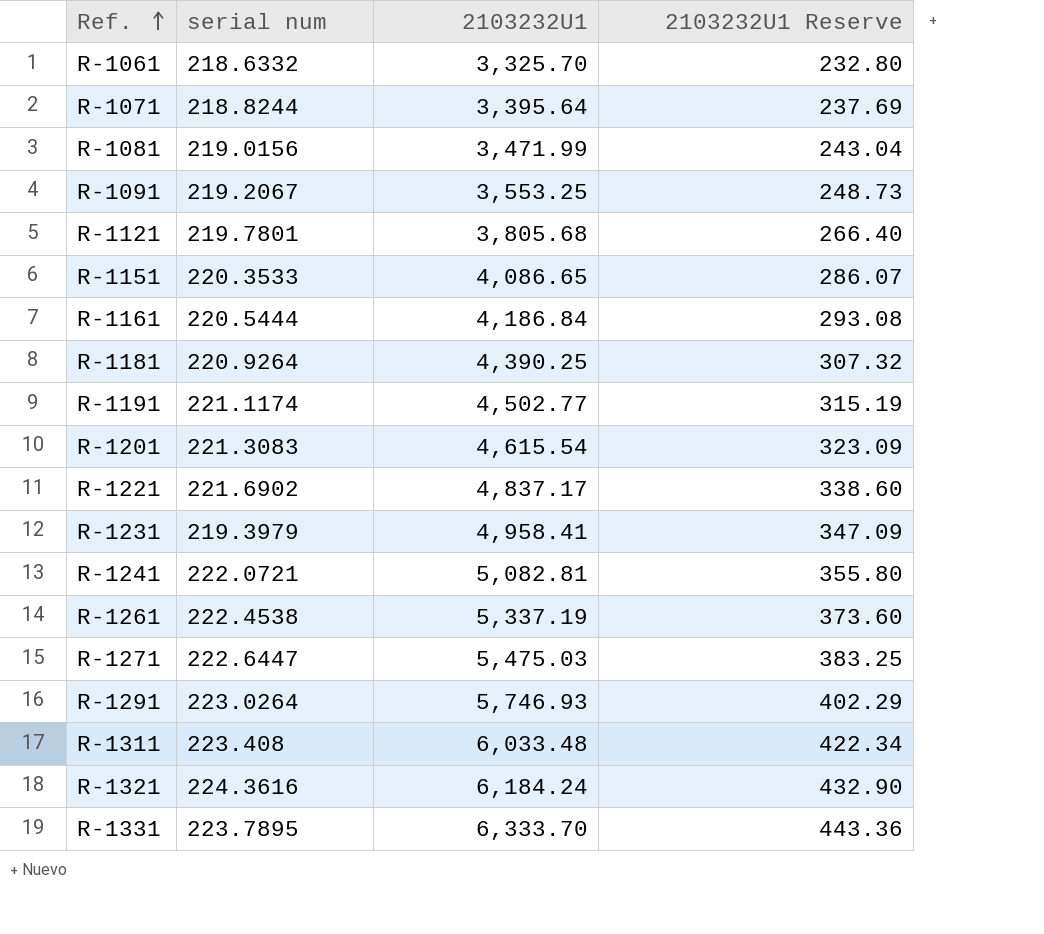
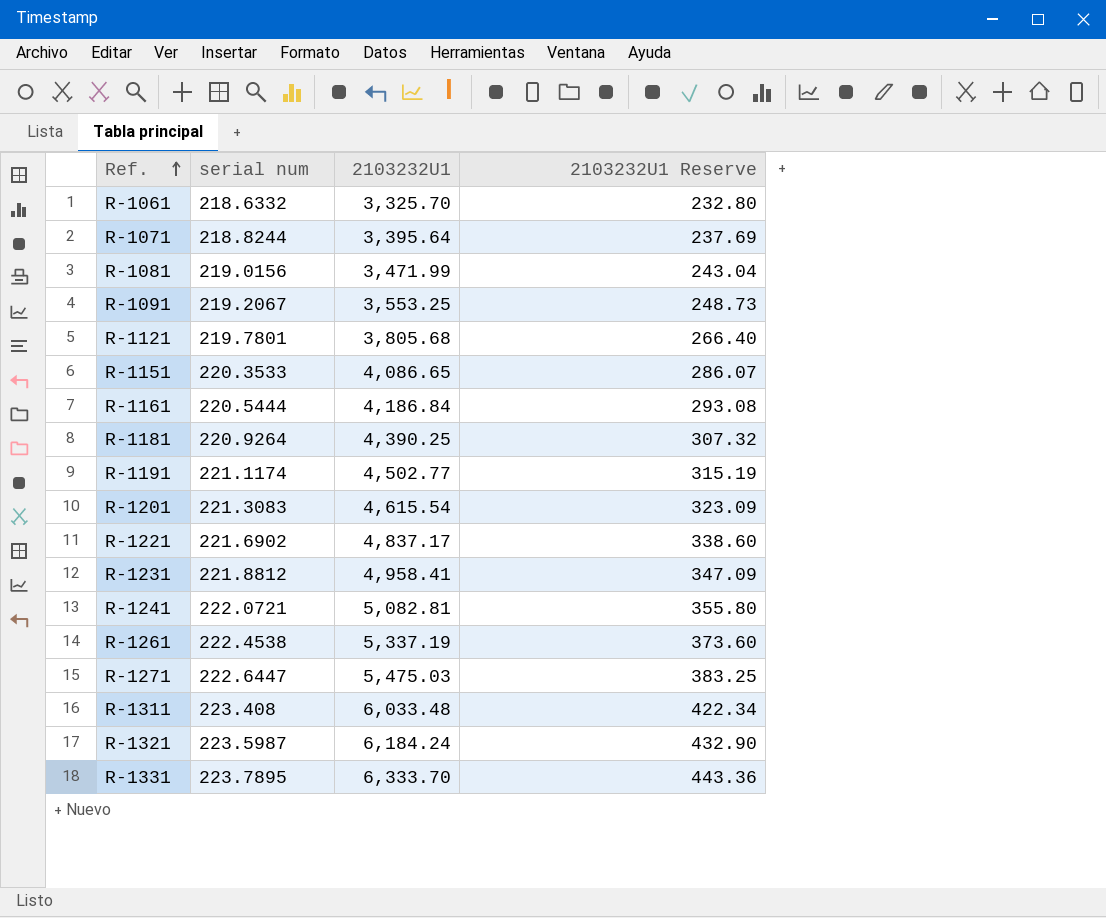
row R-1291: 223.0264 | 5,746.93 | 402.29 -> none
R-1231 | serial num: 219.3979 -> 221.8812
R-1321 | serial num: 224.3616 -> 223.5987

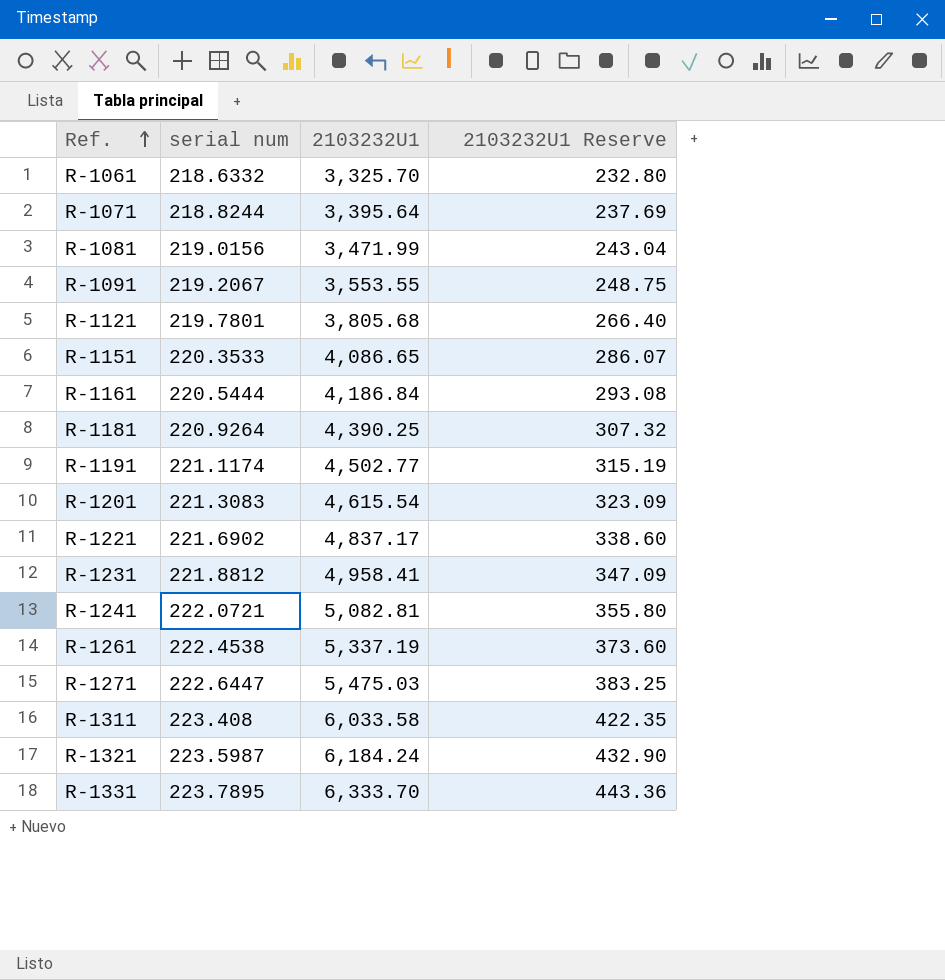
R-1091 | 2103232U1: 3,553.25 -> 3,553.55
R-1091 | 2103232U1 Reserve: 248.73 -> 248.75
R-1311 | 2103232U1: 6,033.48 -> 6,033.58
R-1311 | 2103232U1 Reserve: 422.34 -> 422.35

